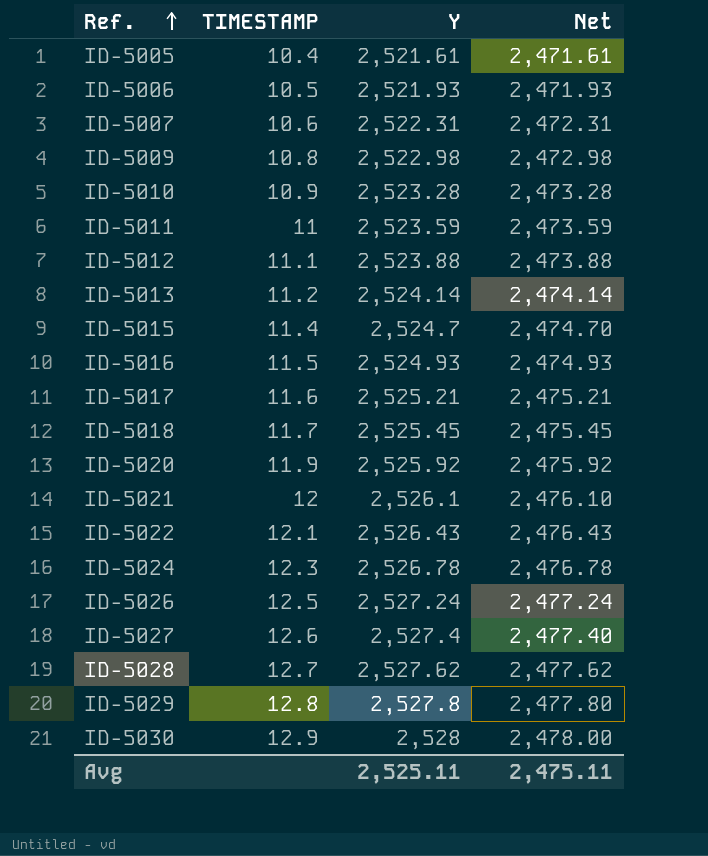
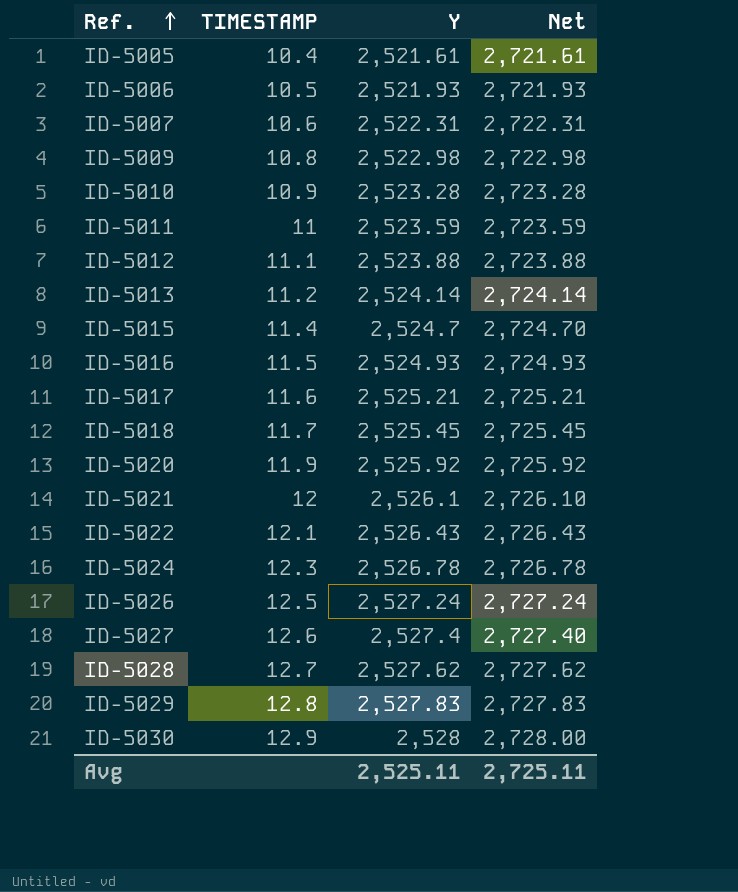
column Net | formula: [Y] - 50 -> [Y] + 200
ID-5029 | Y: 2,527.8 -> 2,527.83
Avg | Net: 2,475.11 -> 2,725.11

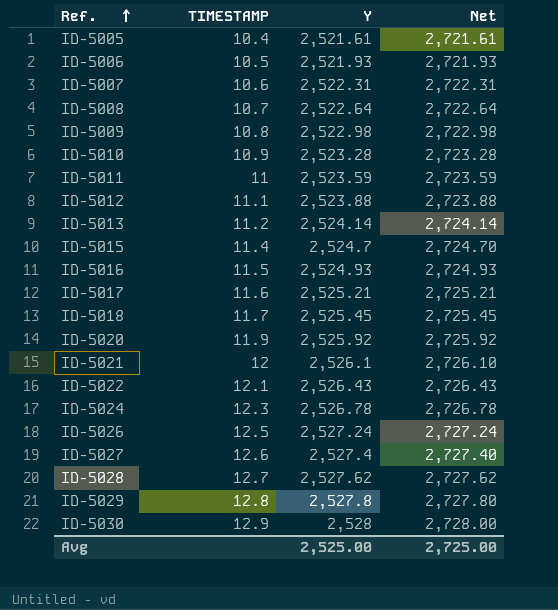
row ID-5008: none -> 10.7 | 2,522.64 | 2,722.64
ID-5029 | Y: 2,527.83 -> 2,527.8
ID-5029 | Net: 2,727.83 -> 2,727.80
Avg | Y: 2,525.11 -> 2,525.00
Avg | Net: 2,725.11 -> 2,725.00

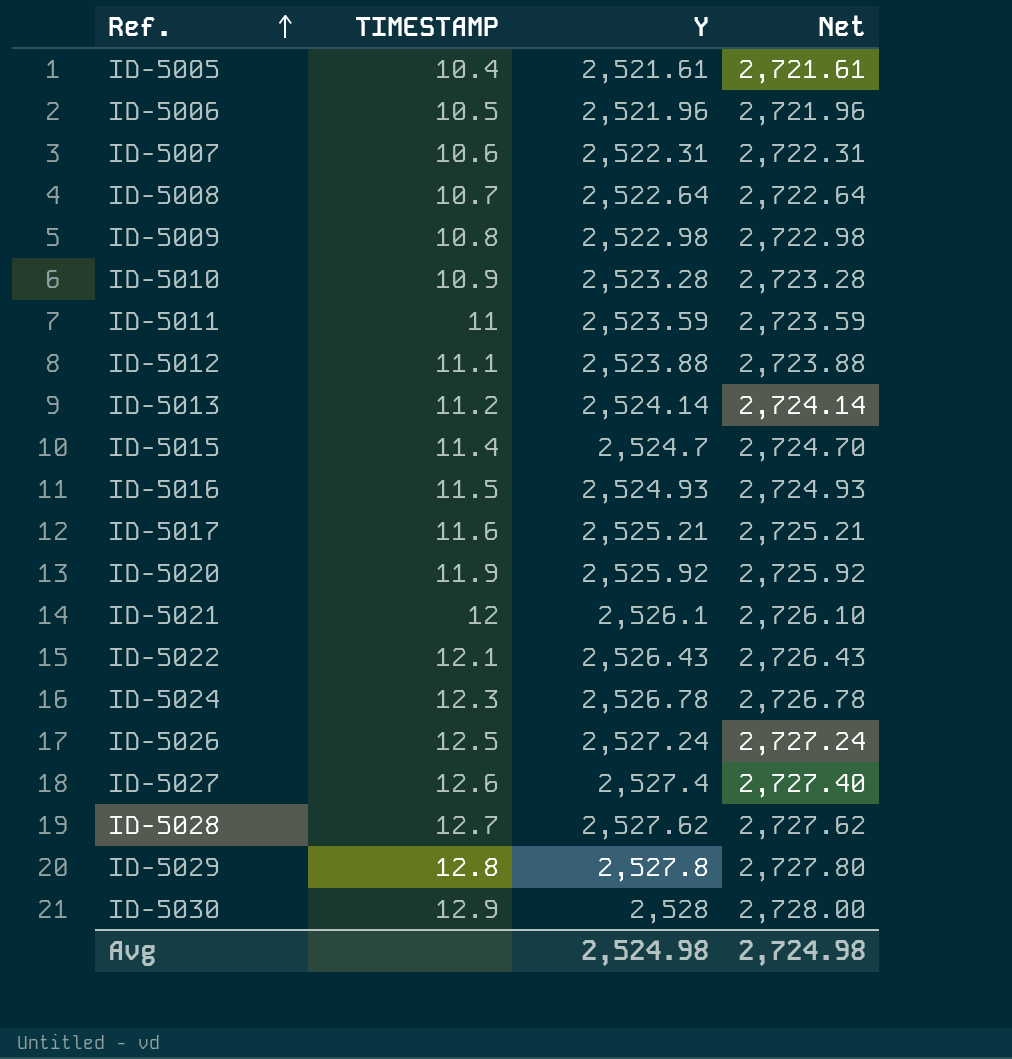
row ID-5018: 11.7 | 2,525.45 | 2,725.45 -> none
ID-5006 | Y: 2,521.93 -> 2,521.96
ID-5006 | Net: 2,721.93 -> 2,721.96
Avg | Y: 2,525.00 -> 2,524.98
Avg | Net: 2,725.00 -> 2,724.98

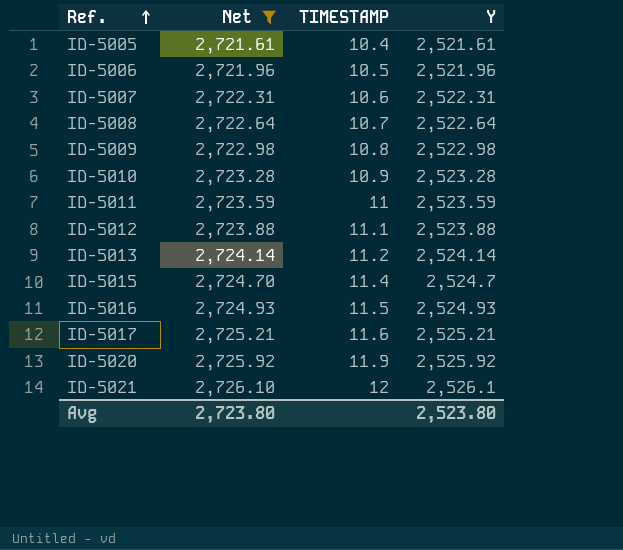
filter: none -> Net <= 2,726.10
column Net | position: 4 -> 2
Avg | Net: 2,724.98 -> 2,723.80
Avg | Y: 2,524.98 -> 2,523.80

